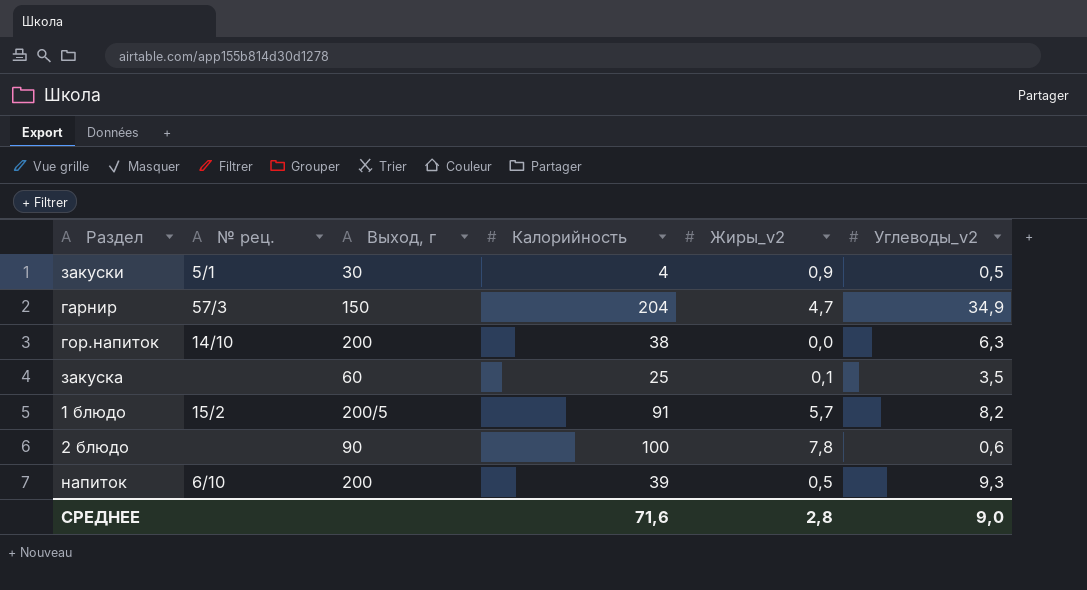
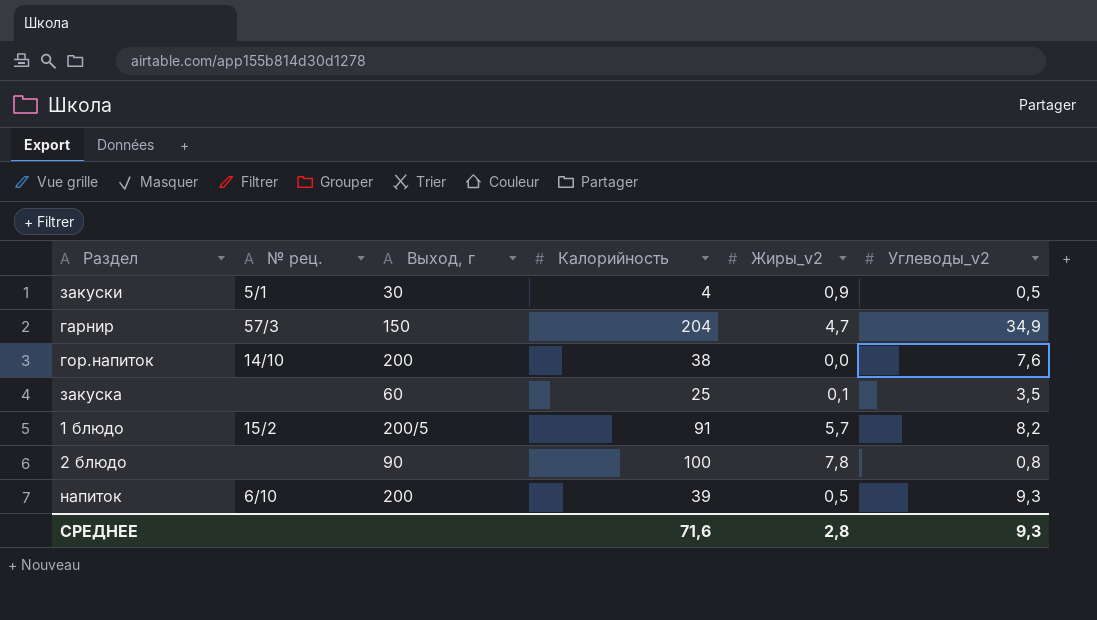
гор.напиток | Углеводы_v2: 6,3 -> 7,6
2 блюдо | Углеводы_v2: 0,6 -> 0,8
СРЕДНЕЕ | Углеводы_v2: 9,0 -> 9,3

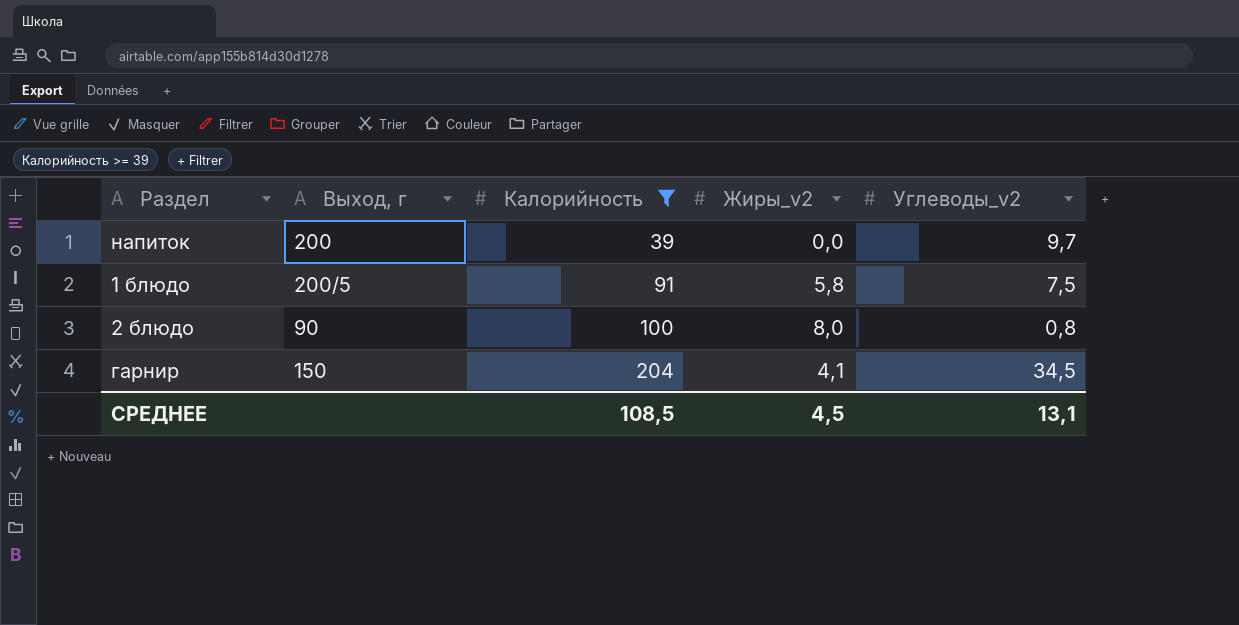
filter: none -> Калорийность >= 39
row order: none -> Калорийность ascending
column № рец. | position: 2 -> none
напиток | Жиры_v2: 0,5 -> 0,0
напиток | Углеводы_v2: 9,3 -> 9,7
1 блюдо | Жиры_v2: 5,7 -> 5,8
1 блюдо | Углеводы_v2: 8,2 -> 7,5
2 блюдо | Жиры_v2: 7,8 -> 8,0
гарнир | Жиры_v2: 4,7 -> 4,1
гарнир | Углеводы_v2: 34,9 -> 34,5
СРЕДНЕЕ | Калорийность: 71,6 -> 108,5
СРЕДНЕЕ | Жиры_v2: 2,8 -> 4,5
СРЕДНЕЕ | Углеводы_v2: 9,3 -> 13,1

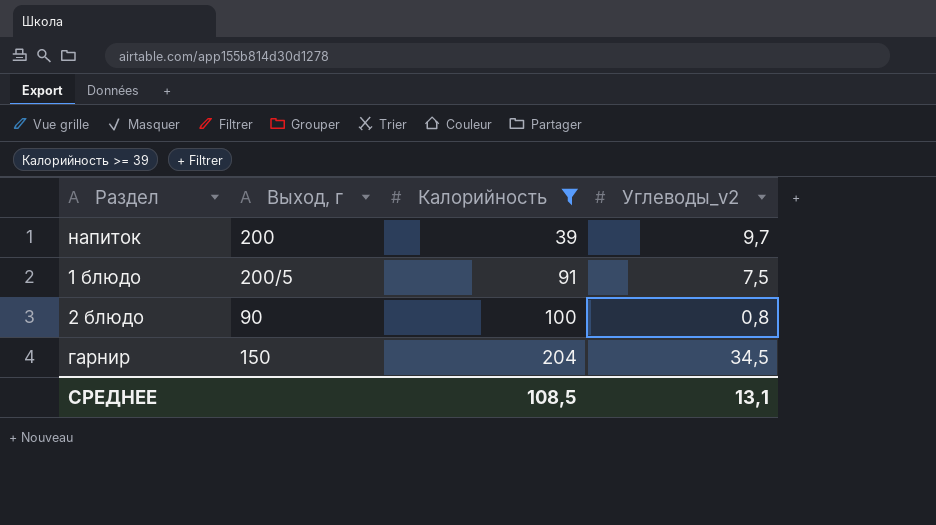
column Жиры_v2 | position: 4 -> none

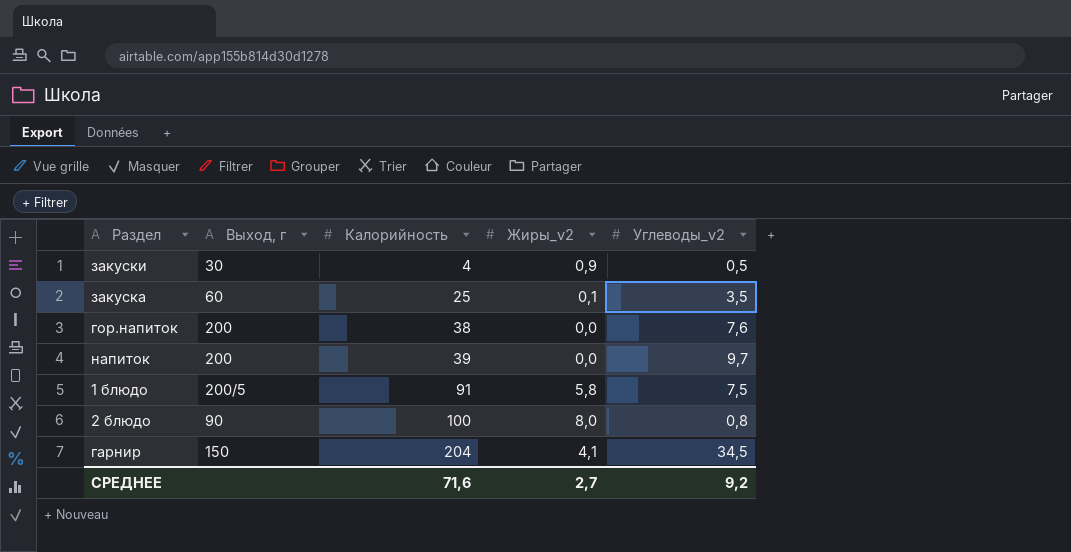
filter: Калорийность >= 39 -> none
column Жиры_v2 | position: none -> 4
СРЕДНЕЕ | Калорийность: 108,5 -> 71,6
СРЕДНЕЕ | Углеводы_v2: 13,1 -> 9,2

